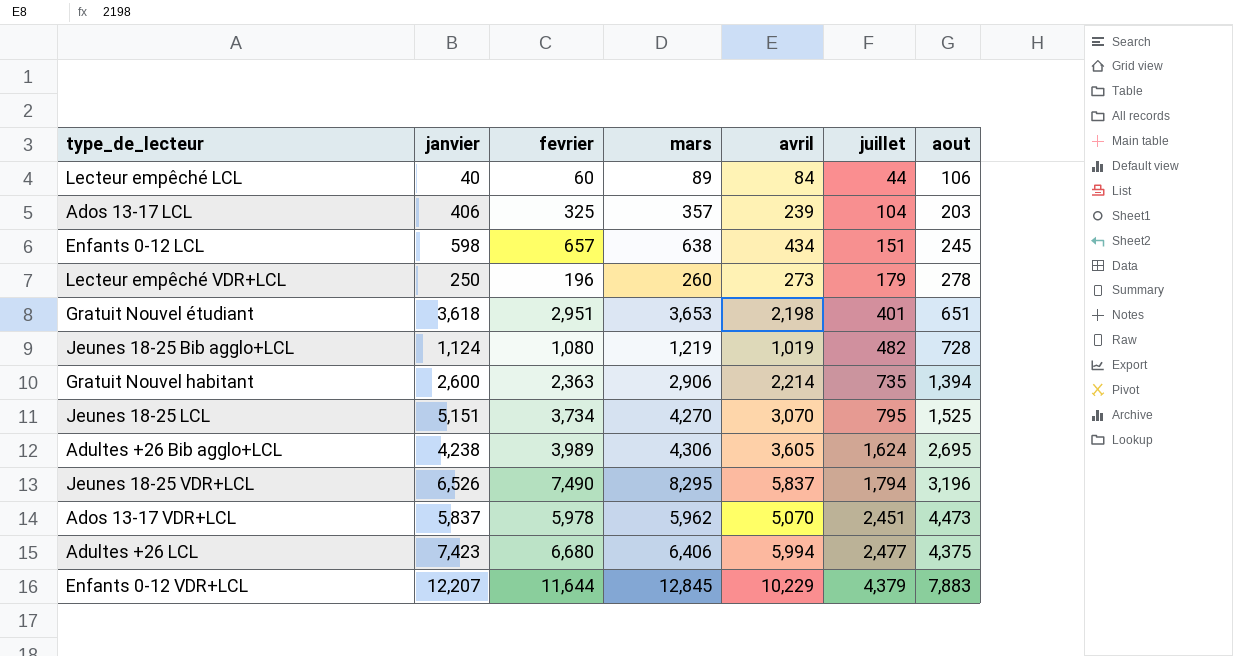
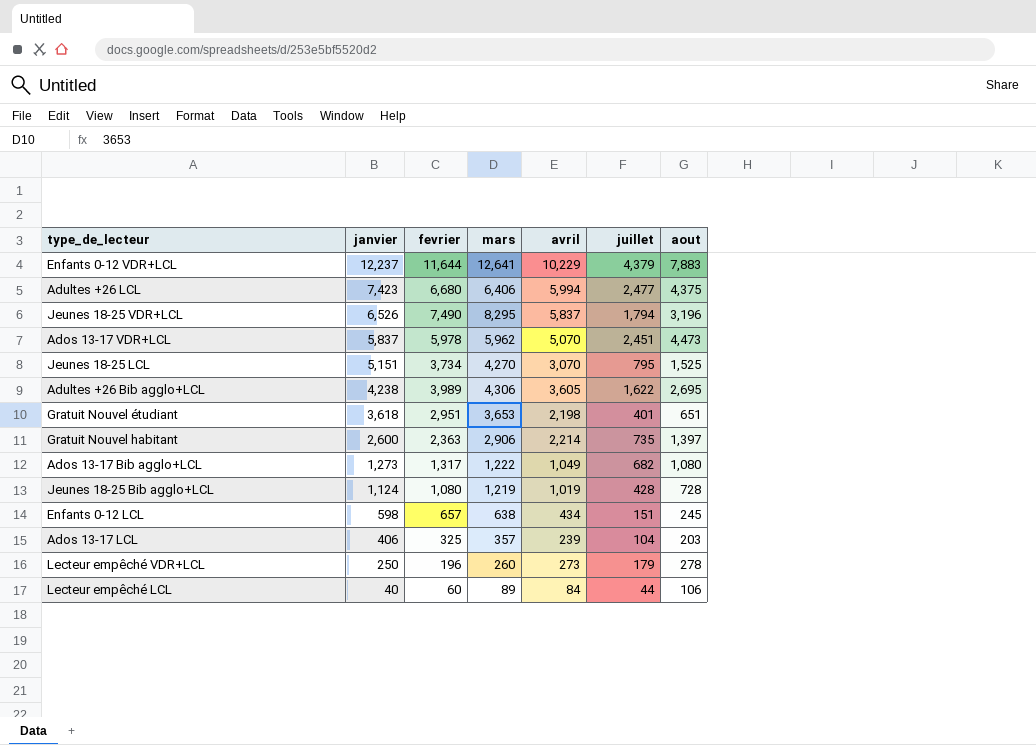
row order: juillet ascending -> janvier descending
Enfants 0-12 VDR+LCL | janvier: 12,207 -> 12,237
Enfants 0-12 VDR+LCL | mars: 12,845 -> 12,641
Adultes +26 Bib agglo+LCL | juillet: 1,624 -> 1,622
Gratuit Nouvel habitant | aout: 1,394 -> 1,397
row Ados 13-17 Bib agglo+LCL: none -> 1,273 | 1,317 | 1,222 | 1,049 | 682 | 1,080
Jeunes 18-25 Bib agglo+LCL | juillet: 482 -> 428

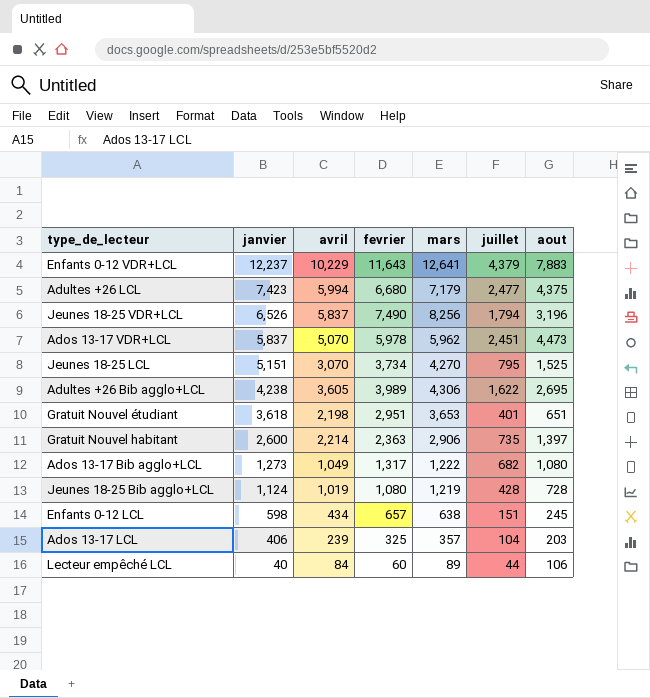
column avril | position: 5 -> 3
row Lecteur empêché VDR+LCL: 250 | 196 | 260 | 273 | 179 | 278 -> none
Enfants 0-12 VDR+LCL | fevrier: 11,644 -> 11,643
Adultes +26 LCL | mars: 6,406 -> 7,179
Jeunes 18-25 VDR+LCL | mars: 8,295 -> 8,256

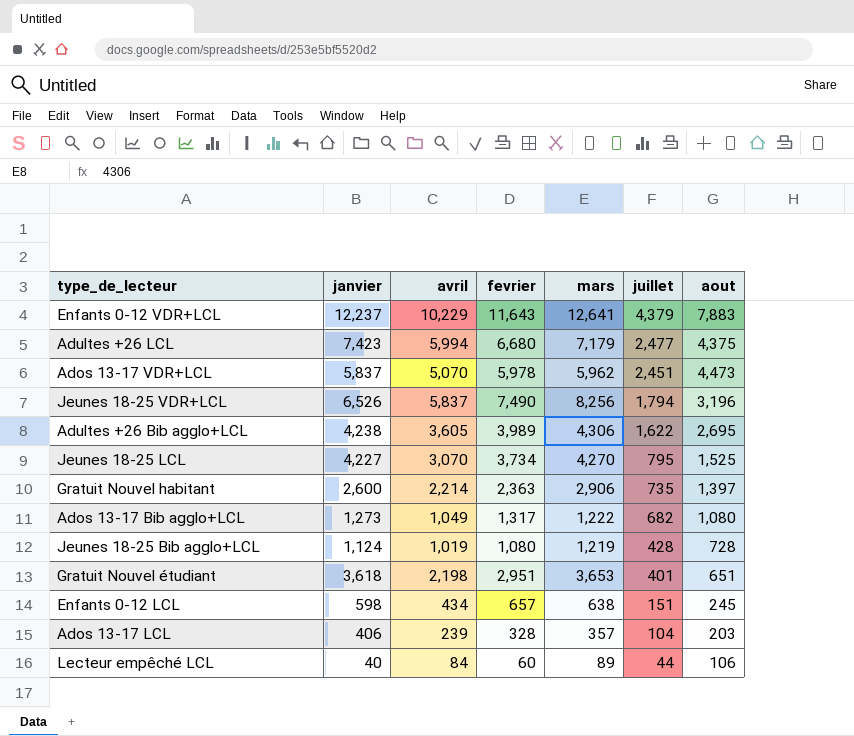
row order: janvier descending -> juillet descending
Jeunes 18-25 LCL | janvier: 5,151 -> 4,227
Ados 13-17 LCL | fevrier: 325 -> 328

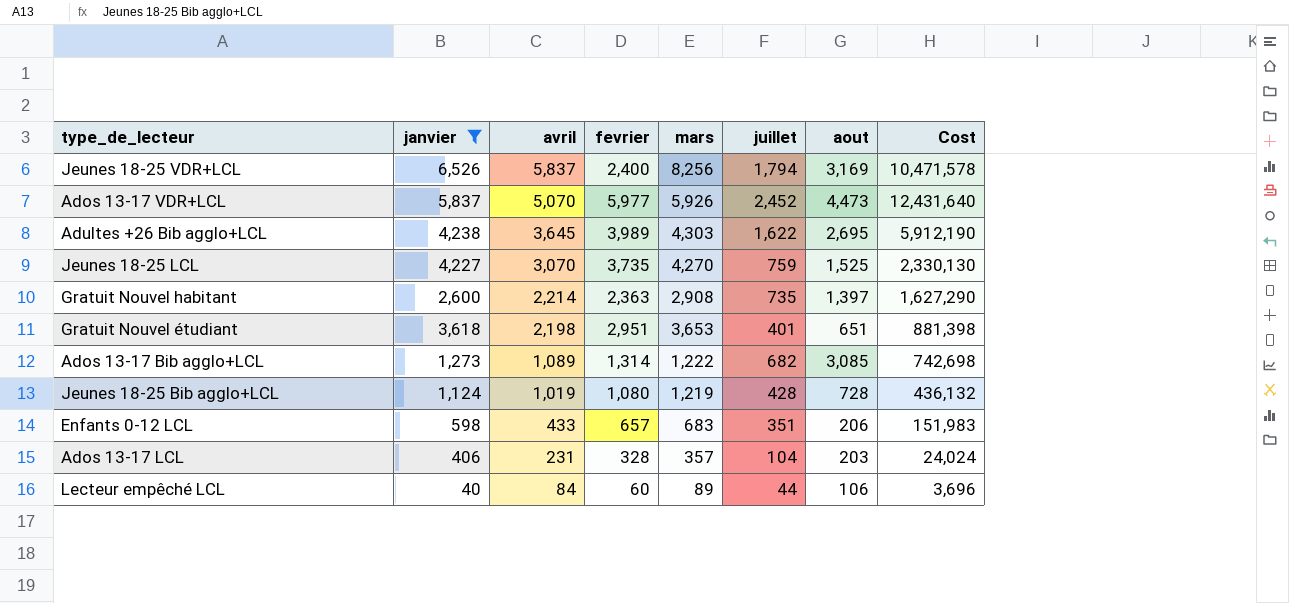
filter: none -> janvier <= 6,526
row order: juillet descending -> avril descending
column Cost | formula: none -> [avril] * [juillet]
Jeunes 18-25 VDR+LCL | fevrier: 7,490 -> 2,400
Jeunes 18-25 VDR+LCL | aout: 3,196 -> 3,169
Ados 13-17 VDR+LCL | fevrier: 5,978 -> 5,977
Ados 13-17 VDR+LCL | mars: 5,962 -> 5,926
Ados 13-17 VDR+LCL | juillet: 2,451 -> 2,452
Adultes +26 Bib agglo+LCL | avril: 3,605 -> 3,645
Adultes +26 Bib agglo+LCL | mars: 4,306 -> 4,303
Jeunes 18-25 LCL | fevrier: 3,734 -> 3,735
Jeunes 18-25 LCL | juillet: 795 -> 759
Gratuit Nouvel habitant | mars: 2,906 -> 2,908
Ados 13-17 Bib agglo+LCL | avril: 1,049 -> 1,089
Ados 13-17 Bib agglo+LCL | fevrier: 1,317 -> 1,314
Ados 13-17 Bib agglo+LCL | aout: 1,080 -> 3,085
Enfants 0-12 LCL | avril: 434 -> 433
Enfants 0-12 LCL | mars: 638 -> 683
Enfants 0-12 LCL | juillet: 151 -> 351
Enfants 0-12 LCL | aout: 245 -> 206
Ados 13-17 LCL | avril: 239 -> 231

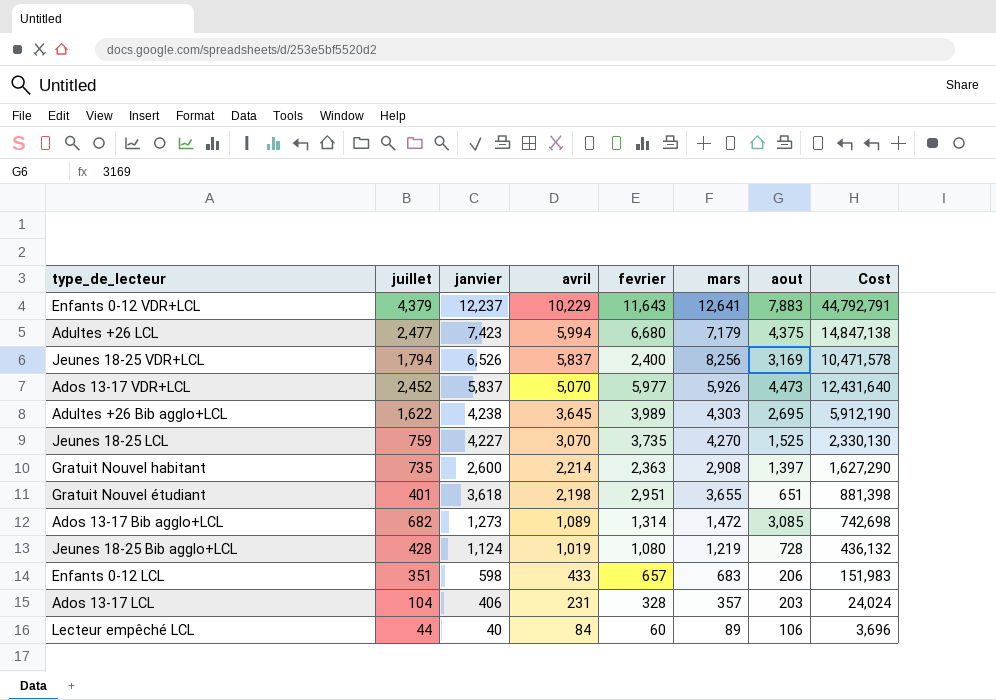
filter: janvier <= 6,526 -> none
column juillet | position: 6 -> 2
Gratuit Nouvel étudiant | mars: 3,653 -> 3,655
Ados 13-17 Bib agglo+LCL | mars: 1,222 -> 1,472

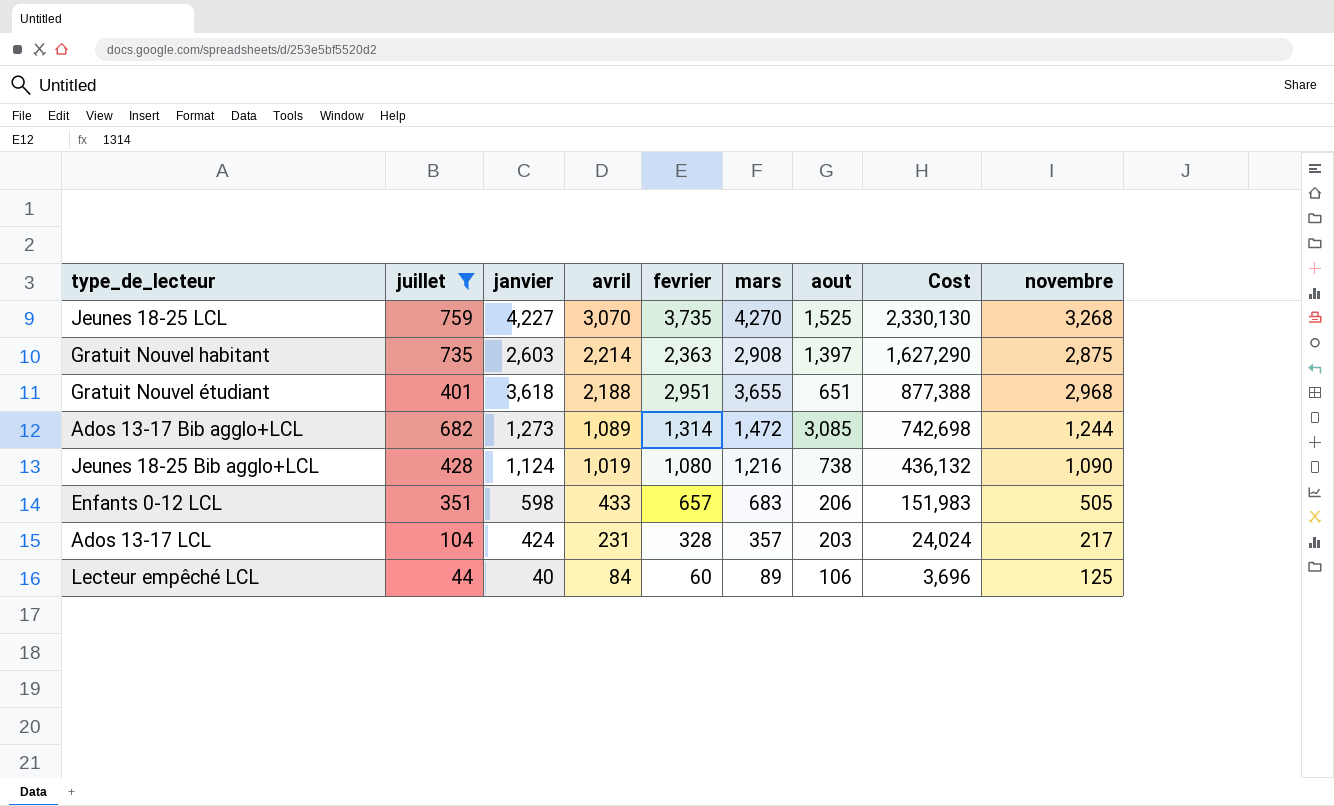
filter: none -> juillet <= 759
column novembre | position: none -> 9
Gratuit Nouvel habitant | janvier: 2,600 -> 2,603
Gratuit Nouvel étudiant | avril: 2,198 -> 2,188
Gratuit Nouvel étudiant | Cost: 881,398 -> 877,388
Jeunes 18-25 Bib agglo+LCL | mars: 1,219 -> 1,216
Jeunes 18-25 Bib agglo+LCL | aout: 728 -> 738
Ados 13-17 LCL | janvier: 406 -> 424

